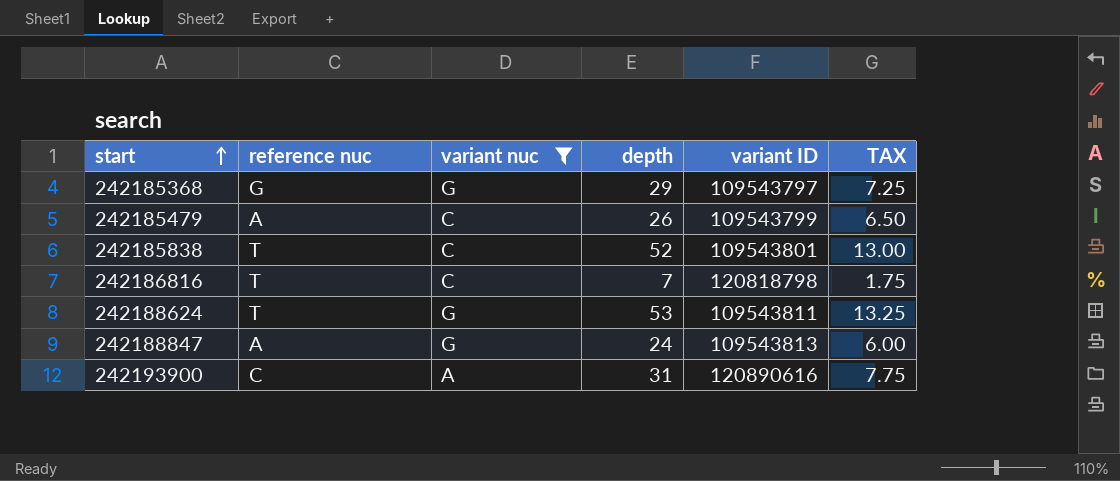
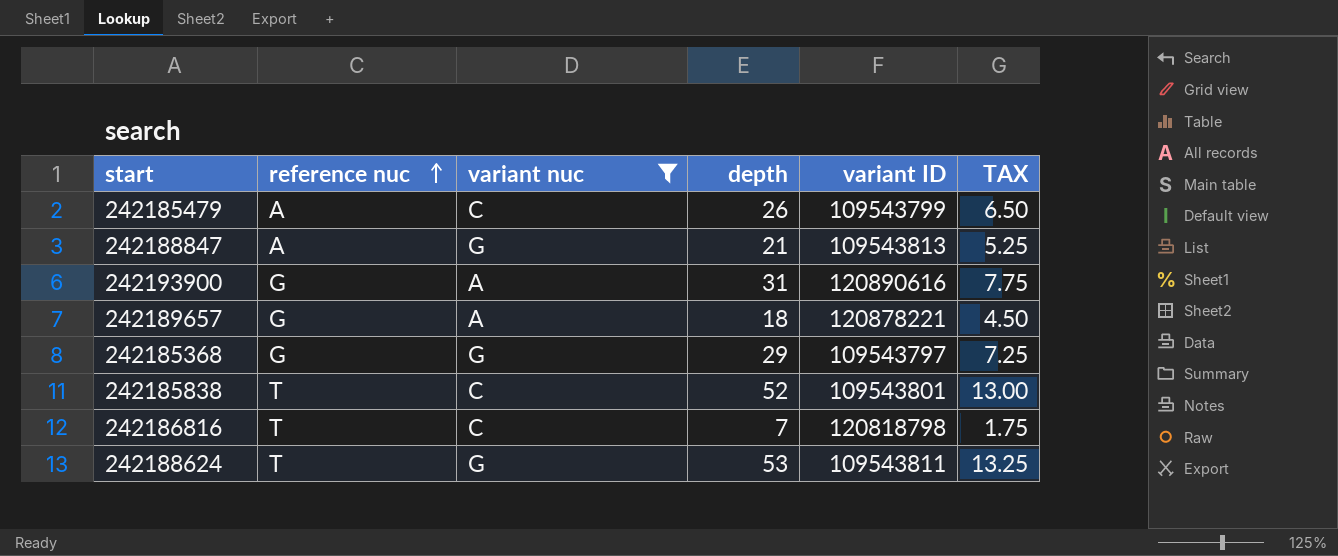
row order: start ascending -> reference nuc ascending
242188847 | depth: 24 -> 21
242188847 | TAX: 6.00 -> 5.25
242193900 | reference nuc: C -> G
row 242189657: none -> G | A | 18 | 120878221 | 4.50

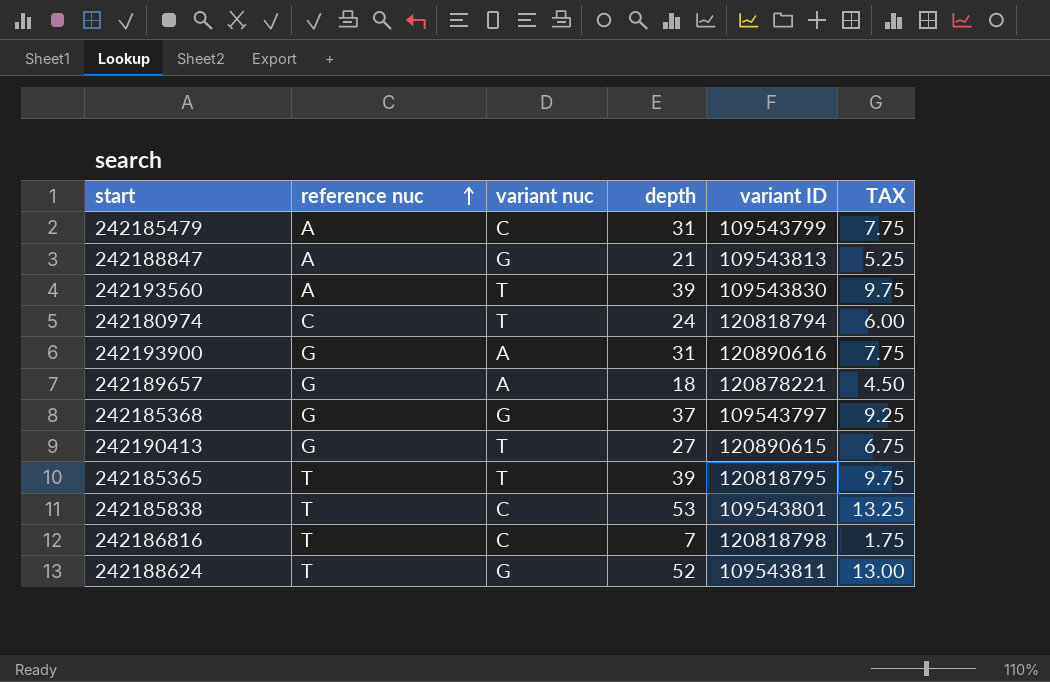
filter: variant nuc != T -> none
242185479 | depth: 26 -> 31
242185479 | TAX: 6.50 -> 7.75
242185368 | depth: 29 -> 37
242185368 | TAX: 7.25 -> 9.25
242185838 | depth: 52 -> 53
242185838 | TAX: 13.00 -> 13.25
242188624 | depth: 53 -> 52
242188624 | TAX: 13.25 -> 13.00

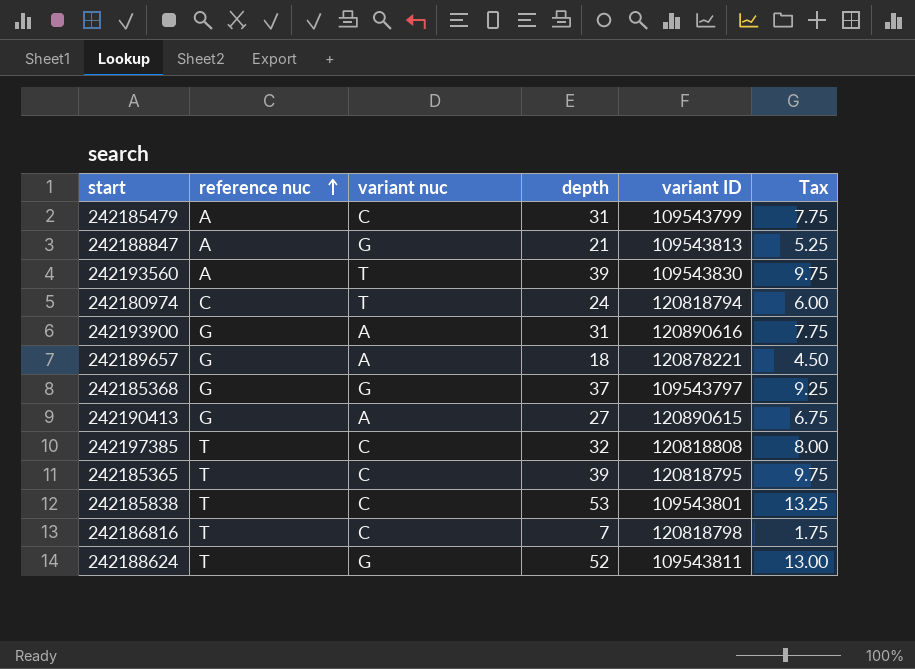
column name: TAX -> Tax
242190413 | variant nuc: T -> A
row 242197385: none -> T | C | 32 | 120818808 | 8.00
242185365 | variant nuc: T -> C

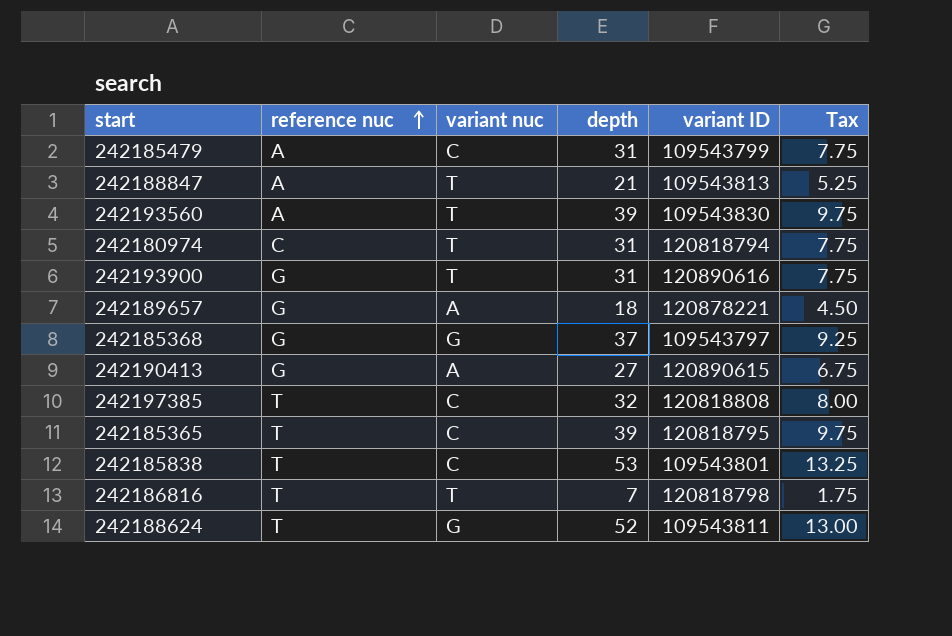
242188847 | variant nuc: G -> T
242180974 | depth: 24 -> 31
242180974 | Tax: 6.00 -> 7.75
242193900 | variant nuc: A -> T
242186816 | variant nuc: C -> T

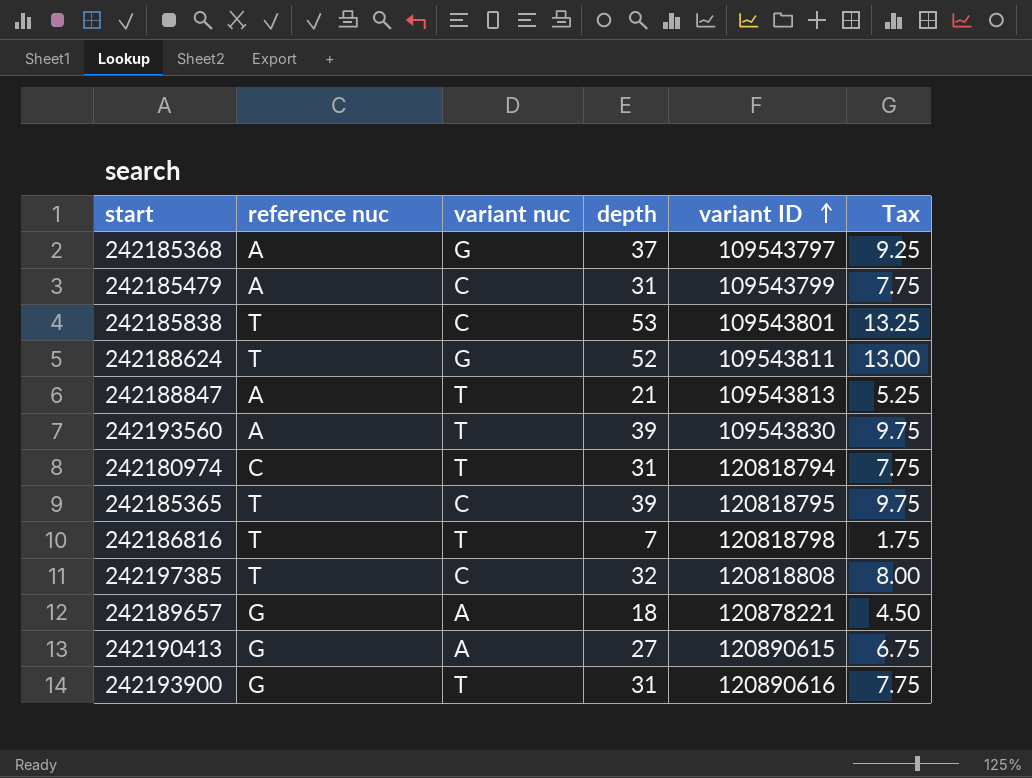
row order: reference nuc ascending -> variant ID ascending
242185368 | reference nuc: G -> A

